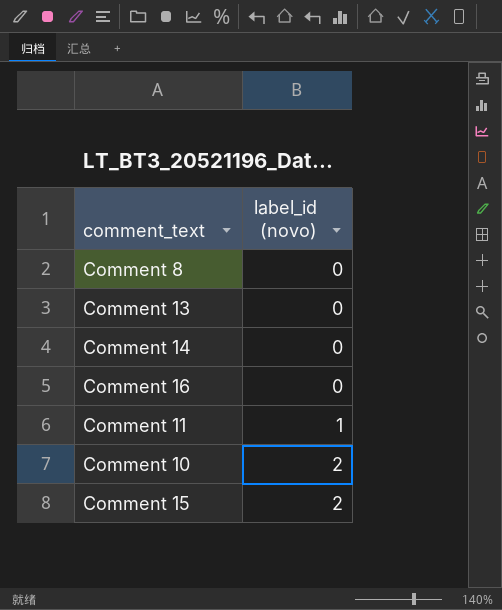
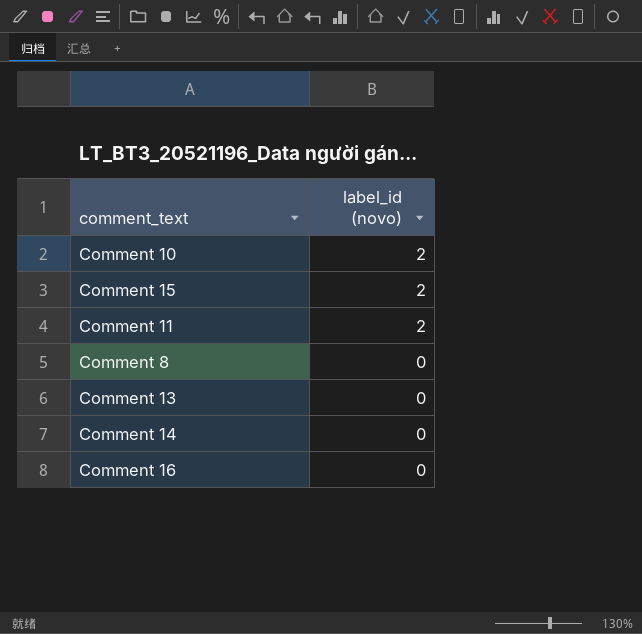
row order: label_id (novo) ascending -> label_id (novo) descending
Comment 11 | label_id (novo): 1 -> 2

